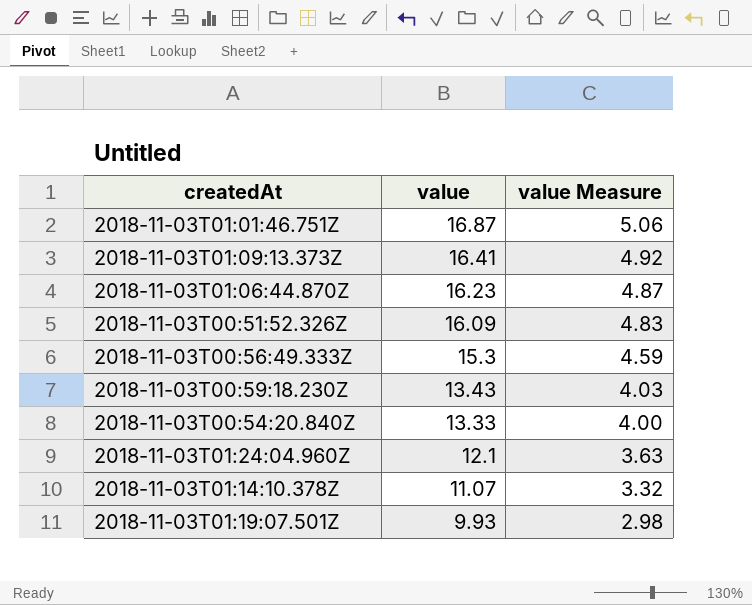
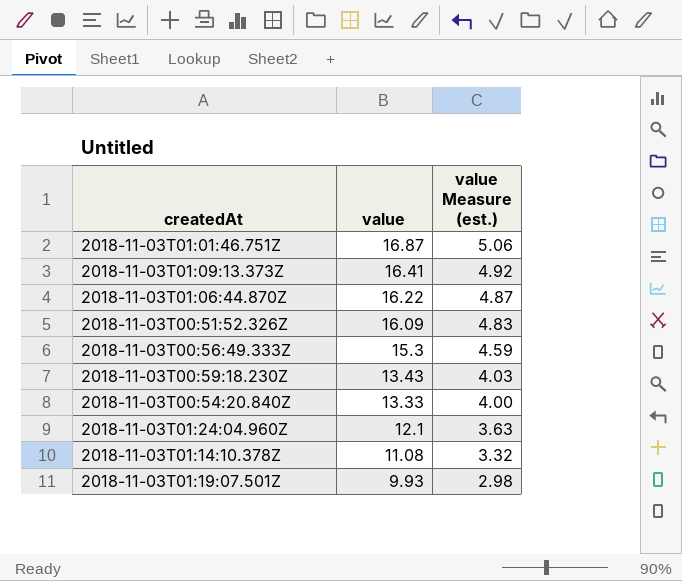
column name: value Measure -> value Measure (est.)
2018-11-03T01:06:44.870Z | value: 16.23 -> 16.22
2018-11-03T01:14:10.378Z | value: 11.07 -> 11.08

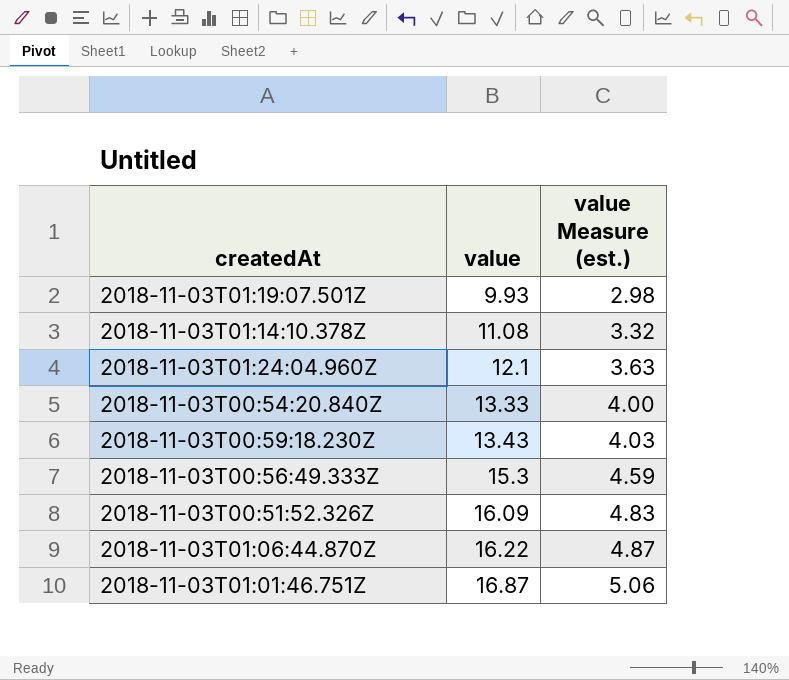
row order: value descending -> value ascending
row 2018-11-03T01:09:13.373Z: 16.41 | 4.92 -> none

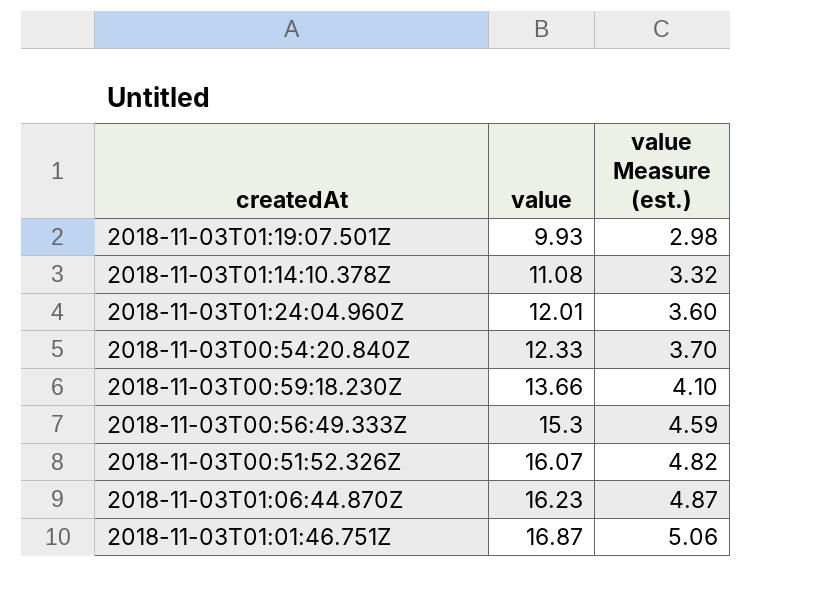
2018-11-03T01:24:04.960Z | value: 12.1 -> 12.01
2018-11-03T01:24:04.960Z | value Measure (est.): 3.63 -> 3.60
2018-11-03T00:54:20.840Z | value: 13.33 -> 12.33
2018-11-03T00:54:20.840Z | value Measure (est.): 4.00 -> 3.70
2018-11-03T00:59:18.230Z | value: 13.43 -> 13.66
2018-11-03T00:59:18.230Z | value Measure (est.): 4.03 -> 4.10
2018-11-03T00:51:52.326Z | value: 16.09 -> 16.07
2018-11-03T00:51:52.326Z | value Measure (est.): 4.83 -> 4.82
2018-11-03T01:06:44.870Z | value: 16.22 -> 16.23

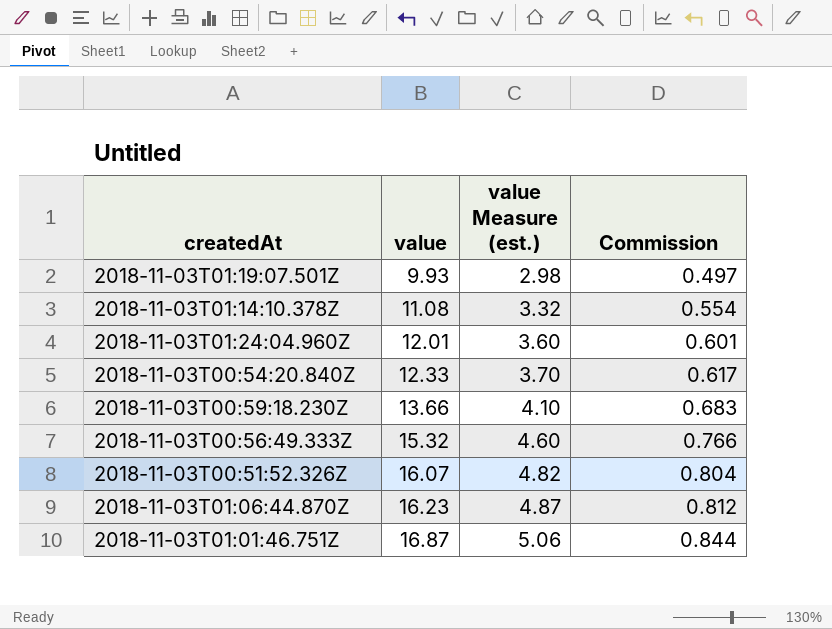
column Commission | formula: none -> [value] * 0.05
2018-11-03T00:56:49.333Z | value: 15.3 -> 15.32
2018-11-03T00:56:49.333Z | value Measure (est.): 4.59 -> 4.60

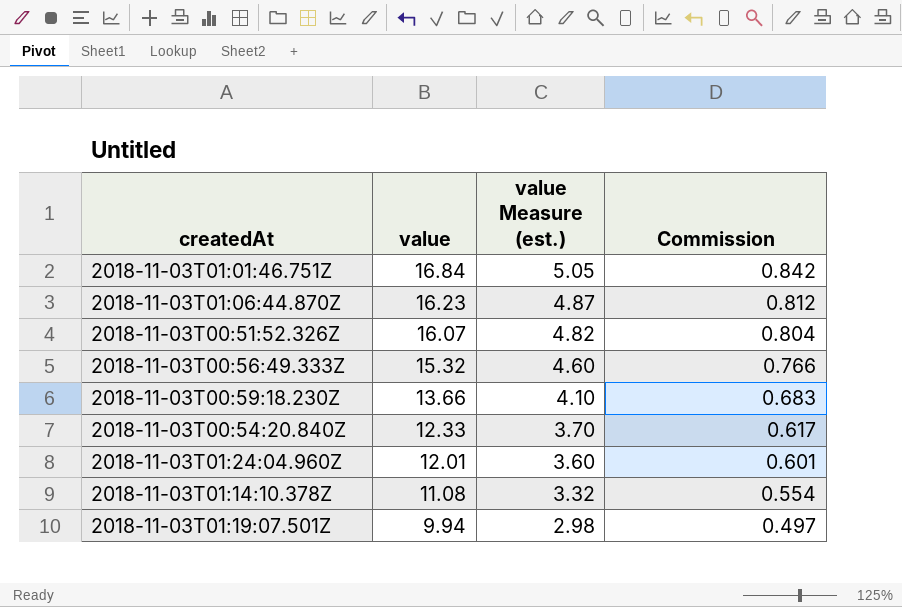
row order: value ascending -> value descending
2018-11-03T01:01:46.751Z | value: 16.87 -> 16.84
2018-11-03T01:01:46.751Z | value Measure (est.): 5.06 -> 5.05
2018-11-03T01:01:46.751Z | Commission: 0.844 -> 0.842
2018-11-03T01:19:07.501Z | value: 9.93 -> 9.94

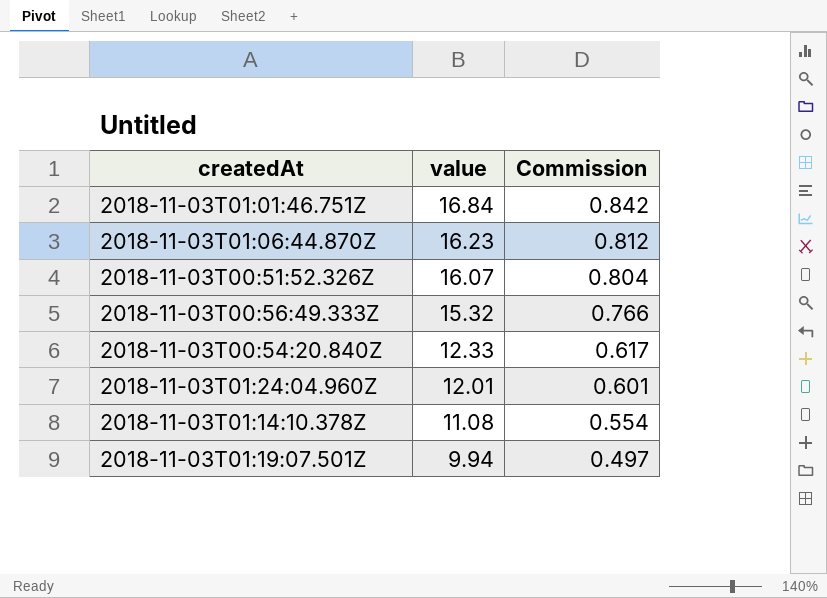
column value Measure (est.) | formula: [value] * 0.3 -> none
row 2018-11-03T00:59:18.230Z: 13.66 | 4.10 | 0.683 -> none

